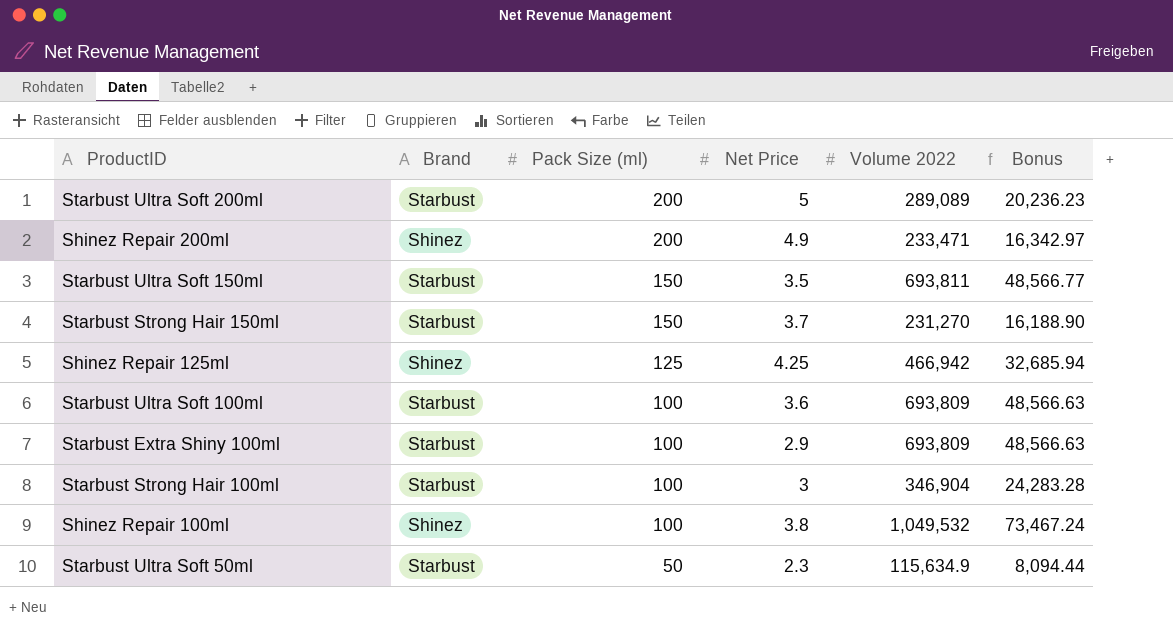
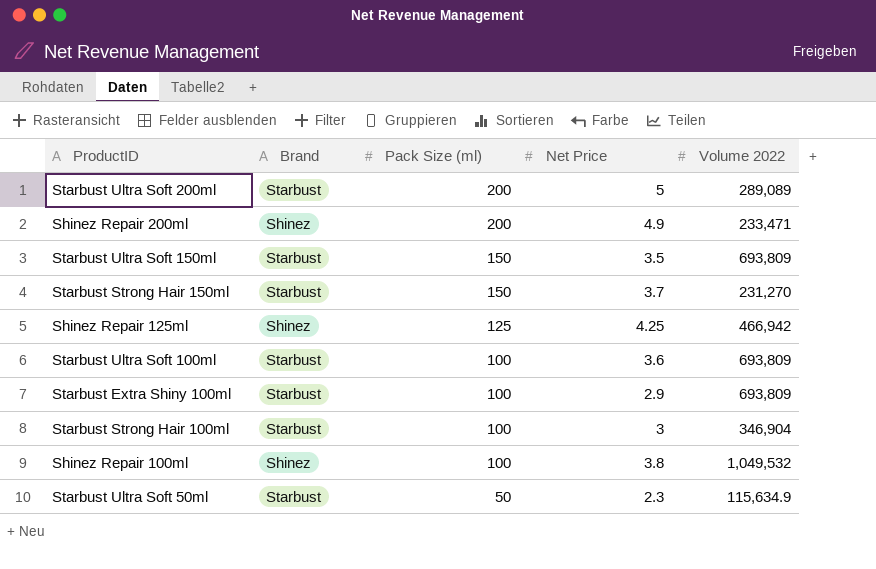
column Bonus | formula: [Volume 2022] * 0.07 -> none
Starbust Ultra Soft 150ml | Volume 2022: 693,811 -> 693,809

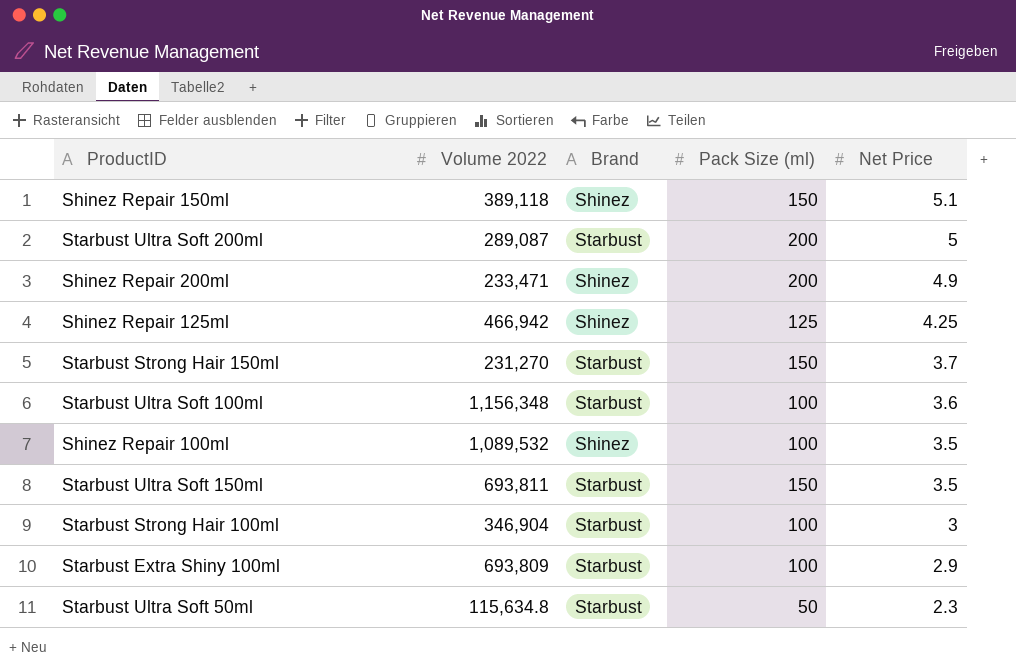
row order: Pack Size (ml) descending -> Net Price descending
column Volume 2022 | position: 5 -> 2
row Shinez Repair 150ml: none -> 389,118 | Shinez | 150 | 5.1
Starbust Ultra Soft 200ml | Volume 2022: 289,089 -> 289,087
Starbust Ultra Soft 100ml | Volume 2022: 693,809 -> 1,156,348
Shinez Repair 100ml | Volume 2022: 1,049,532 -> 1,089,532
Shinez Repair 100ml | Net Price: 3.8 -> 3.5
Starbust Ultra Soft 150ml | Volume 2022: 693,809 -> 693,811
Starbust Ultra Soft 50ml | Volume 2022: 115,634.9 -> 115,634.8

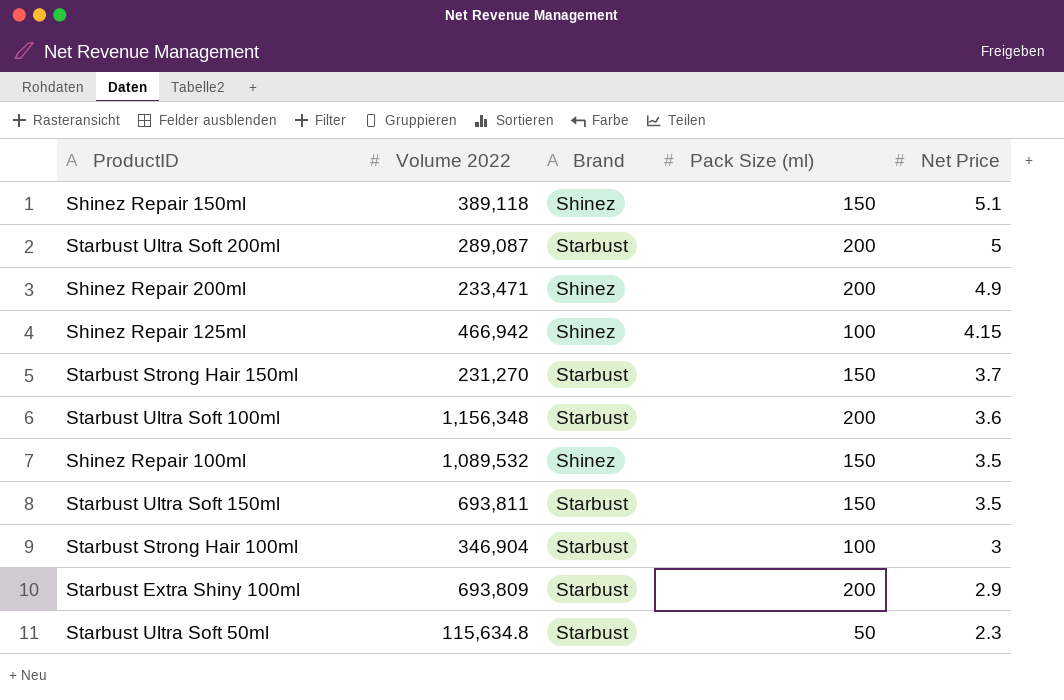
Shinez Repair 125ml | Pack Size (ml): 125 -> 100
Shinez Repair 125ml | Net Price: 4.25 -> 4.15
Starbust Ultra Soft 100ml | Pack Size (ml): 100 -> 200
Shinez Repair 100ml | Pack Size (ml): 100 -> 150
Starbust Extra Shiny 100ml | Pack Size (ml): 100 -> 200

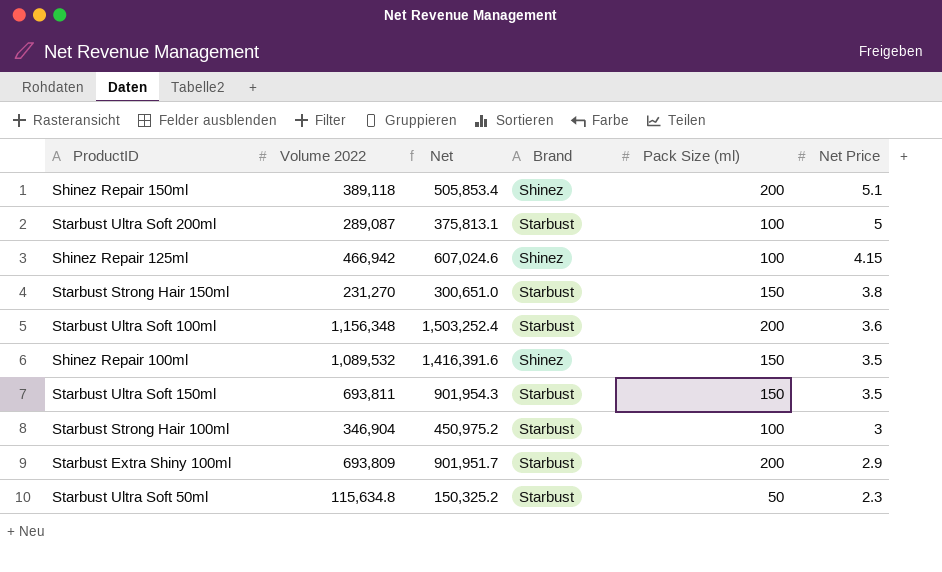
column Net | formula: none -> [Volume 2022] * 1.3
row Shinez Repair 200ml: 233,471 | Shinez | 200 | 4.9 -> none
Shinez Repair 150ml | Pack Size (ml): 150 -> 200
Starbust Ultra Soft 200ml | Pack Size (ml): 200 -> 100
Starbust Strong Hair 150ml | Net Price: 3.7 -> 3.8

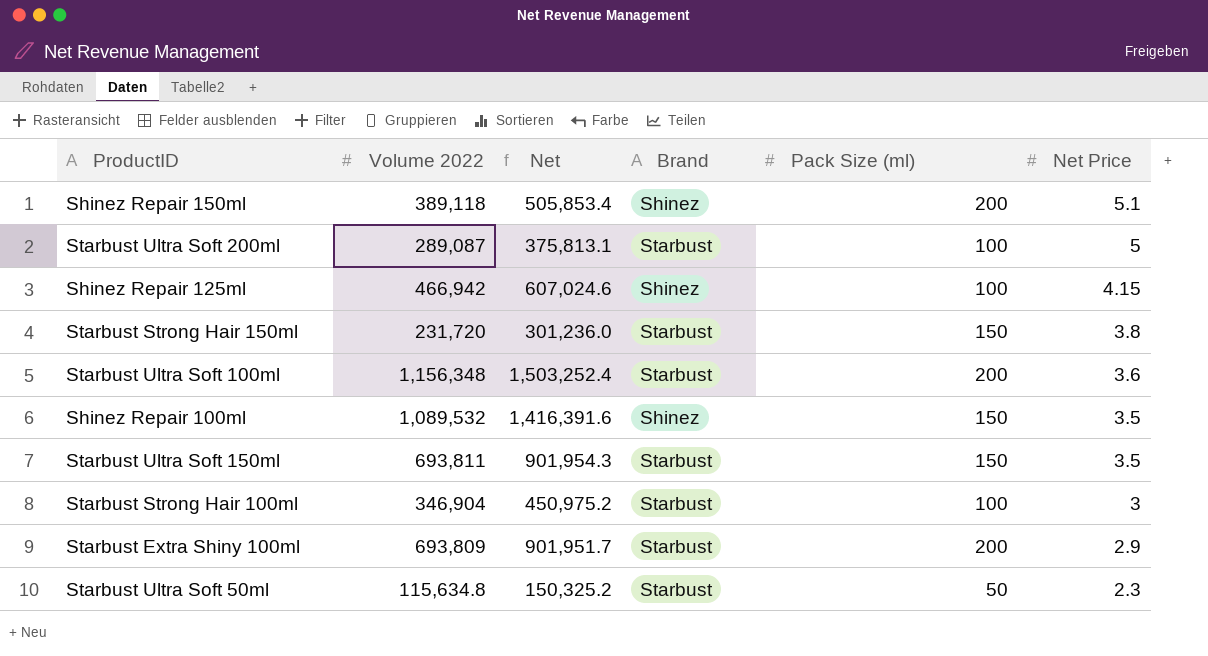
Starbust Strong Hair 150ml | Volume 2022: 231,270 -> 231,720
Starbust Strong Hair 150ml | Net: 300,651.0 -> 301,236.0

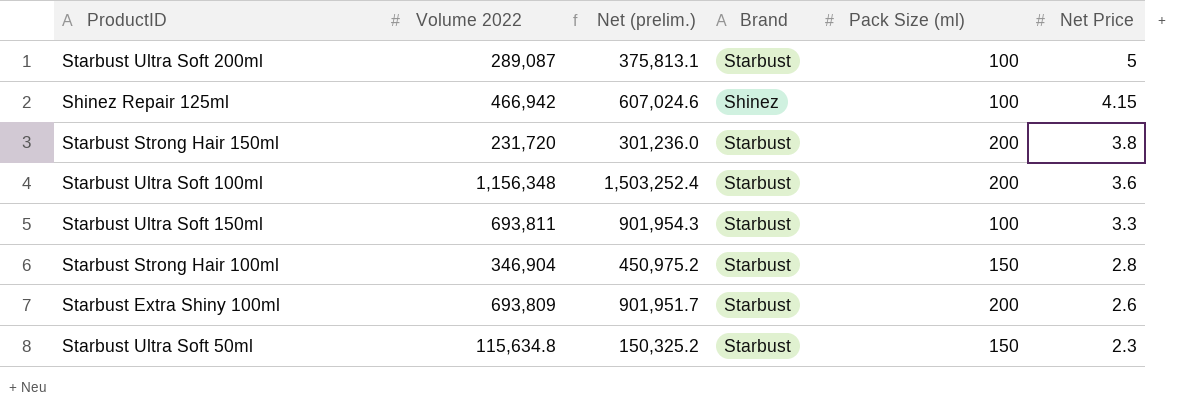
column name: Net -> Net (prelim.)
row Shinez Repair 150ml: 389,118 | 505,853.4 | Shinez | 200 | 5.1 -> none
row Shinez Repair 100ml: 1,089,532 | 1,416,391.6 | Shinez | 150 | 3.5 -> none
Starbust Strong Hair 150ml | Pack Size (ml): 150 -> 200
Starbust Ultra Soft 150ml | Pack Size (ml): 150 -> 100
Starbust Ultra Soft 150ml | Net Price: 3.5 -> 3.3
Starbust Strong Hair 100ml | Pack Size (ml): 100 -> 150
Starbust Strong Hair 100ml | Net Price: 3 -> 2.8
Starbust Extra Shiny 100ml | Net Price: 2.9 -> 2.6
Starbust Ultra Soft 50ml | Pack Size (ml): 50 -> 150

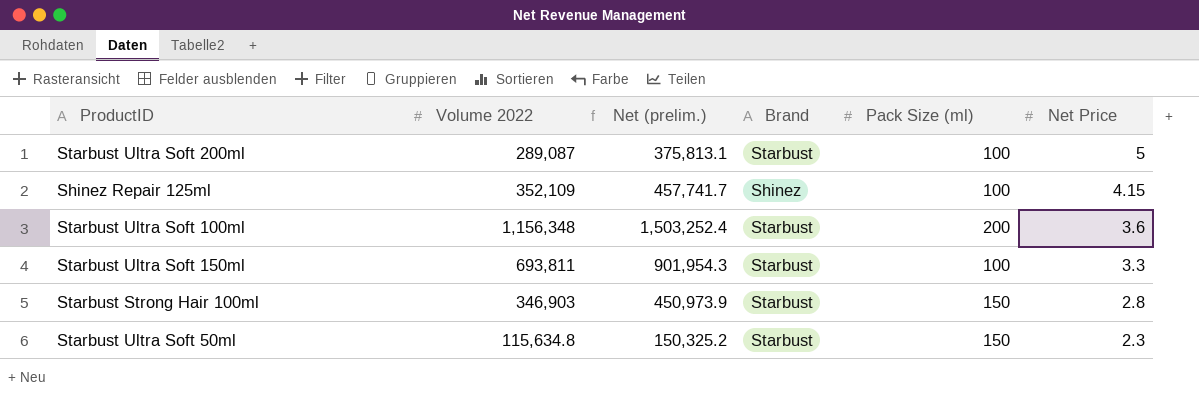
row Starbust Strong Hair 150ml: 231,720 | 301,236.0 | Starbust | 200 | 3.8 -> none
row Starbust Extra Shiny 100ml: 693,809 | 901,951.7 | Starbust | 200 | 2.6 -> none
Shinez Repair 125ml | Volume 2022: 466,942 -> 352,109
Shinez Repair 125ml | Net (prelim.): 607,024.6 -> 457,741.7
Starbust Strong Hair 100ml | Volume 2022: 346,904 -> 346,903
Starbust Strong Hair 100ml | Net (prelim.): 450,975.2 -> 450,973.9

